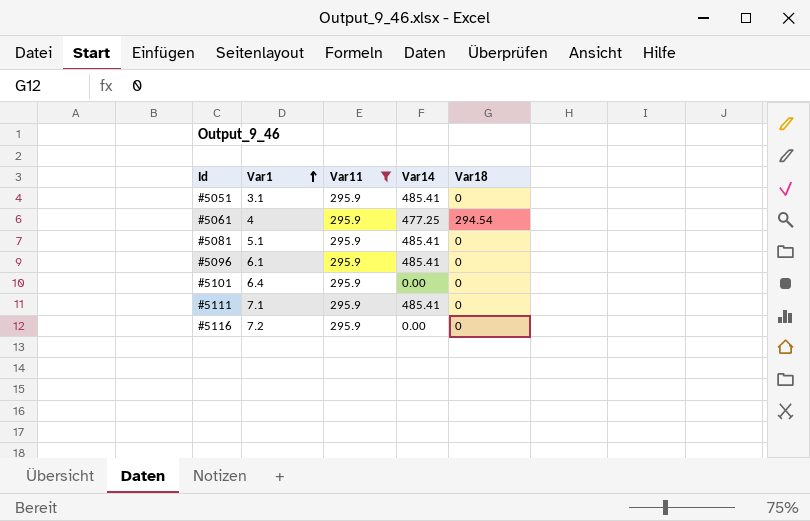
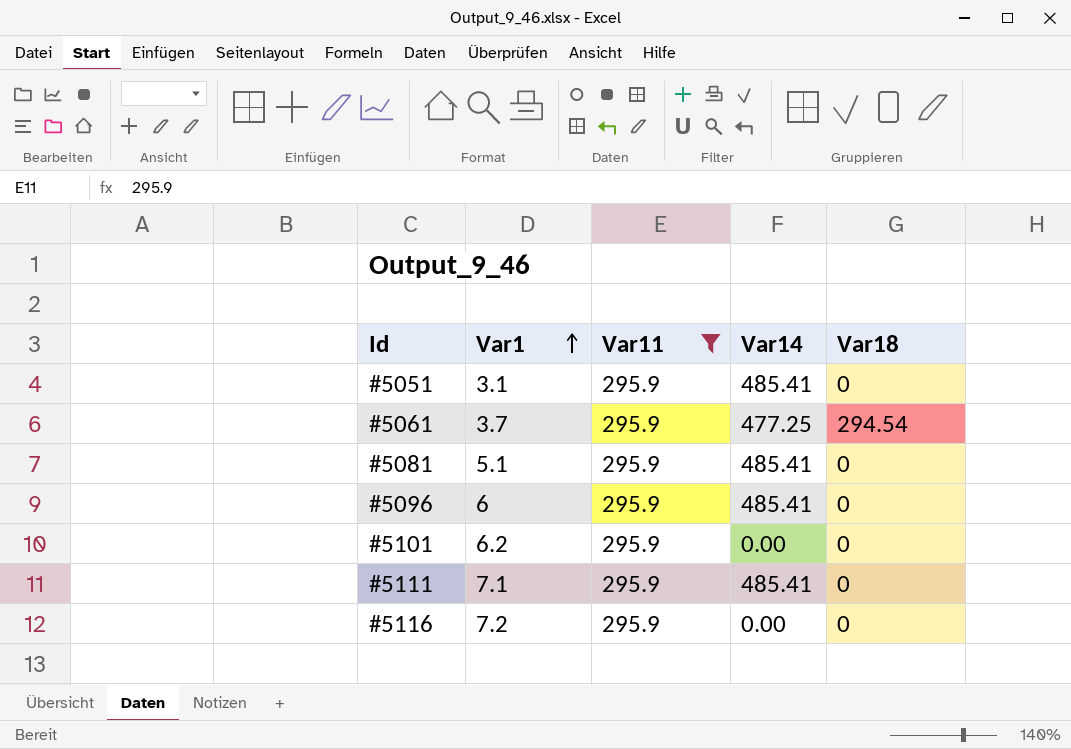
#5061 | Var1: 4 -> 3.7
#5096 | Var1: 6.1 -> 6
#5101 | Var1: 6.4 -> 6.2

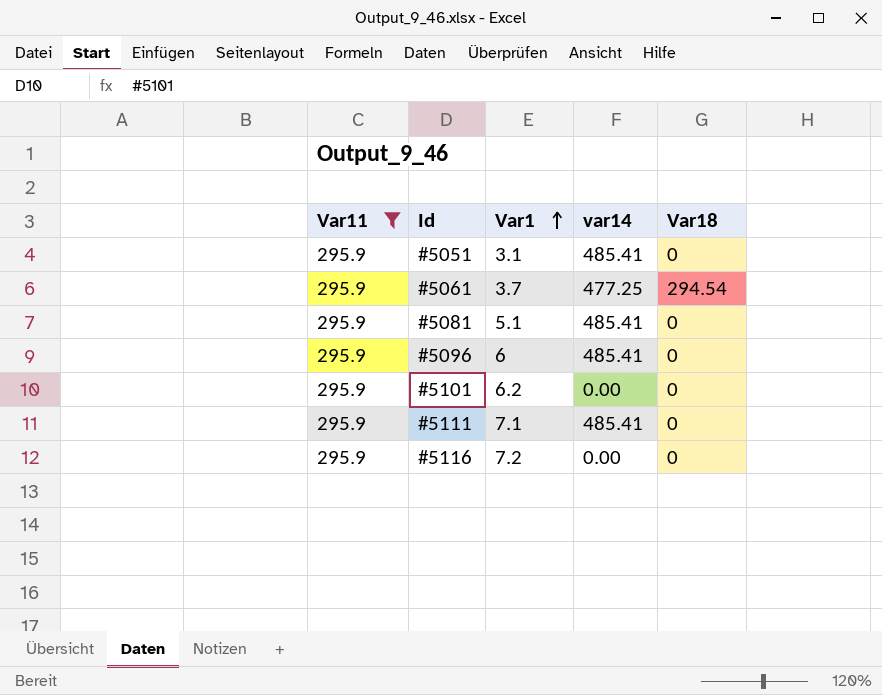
column Var11 | position: 3 -> 1
column name: Var14 -> var14

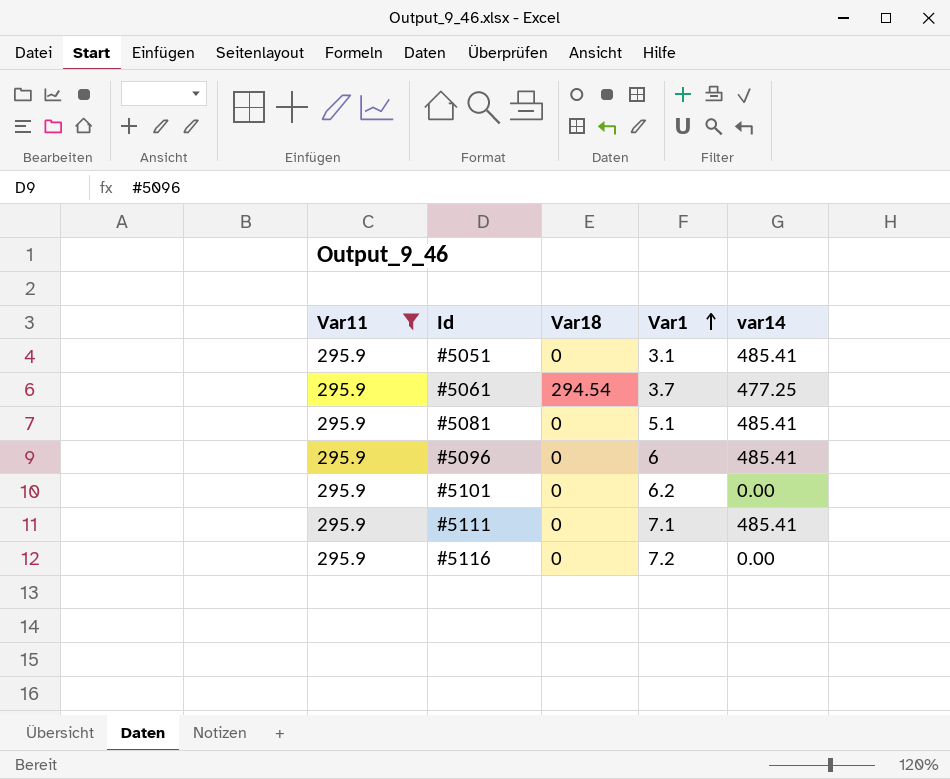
column Var18 | position: 5 -> 3

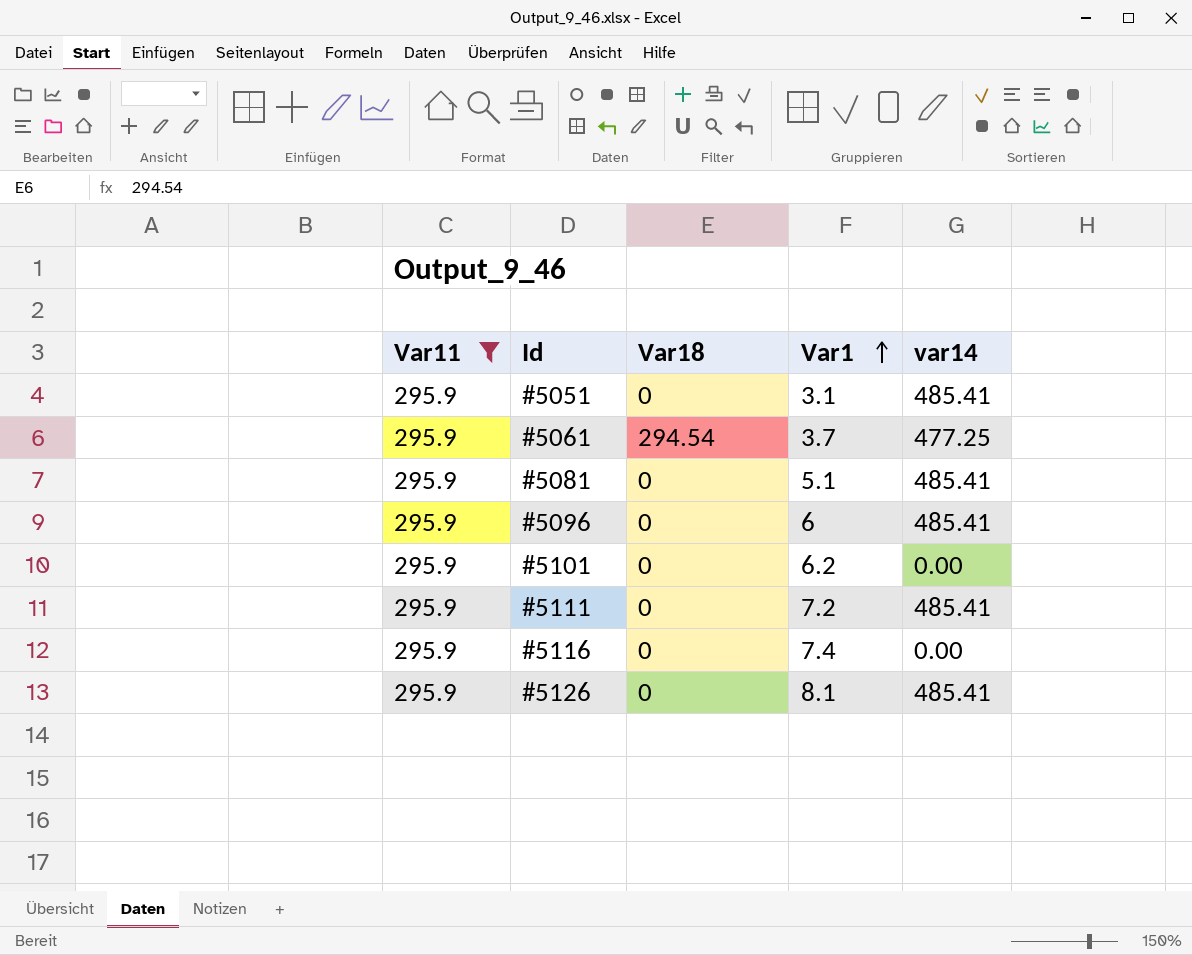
#5111 | Var1: 7.1 -> 7.2
#5116 | Var1: 7.2 -> 7.4
row #5126: none -> 295.9 | 0 | 8.1 | 485.41

